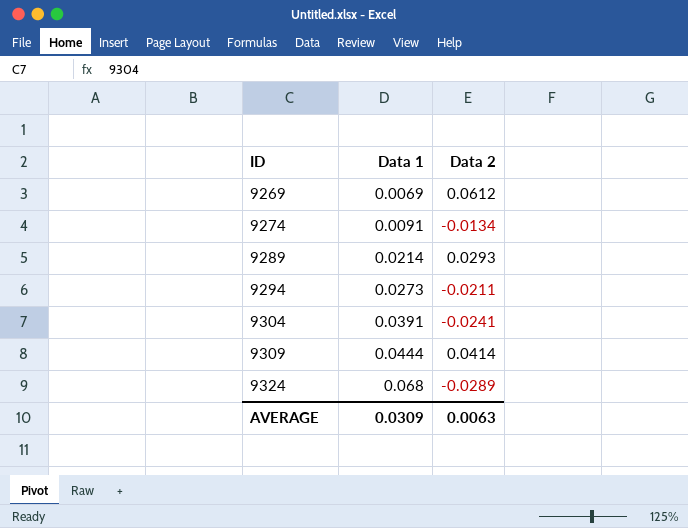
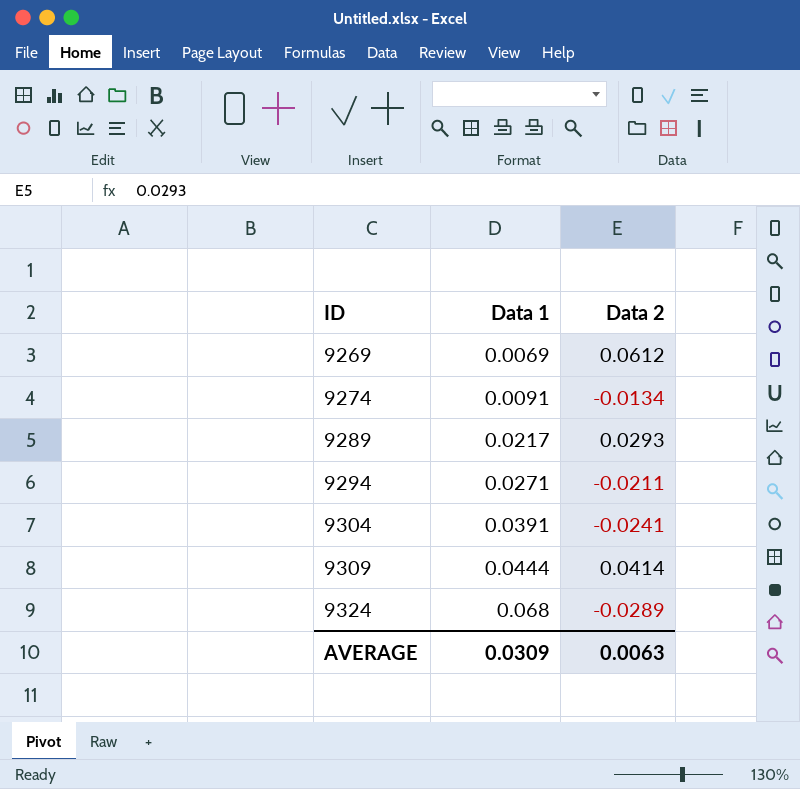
9289 | Data 1: 0.0214 -> 0.0217
9294 | Data 1: 0.0273 -> 0.0271

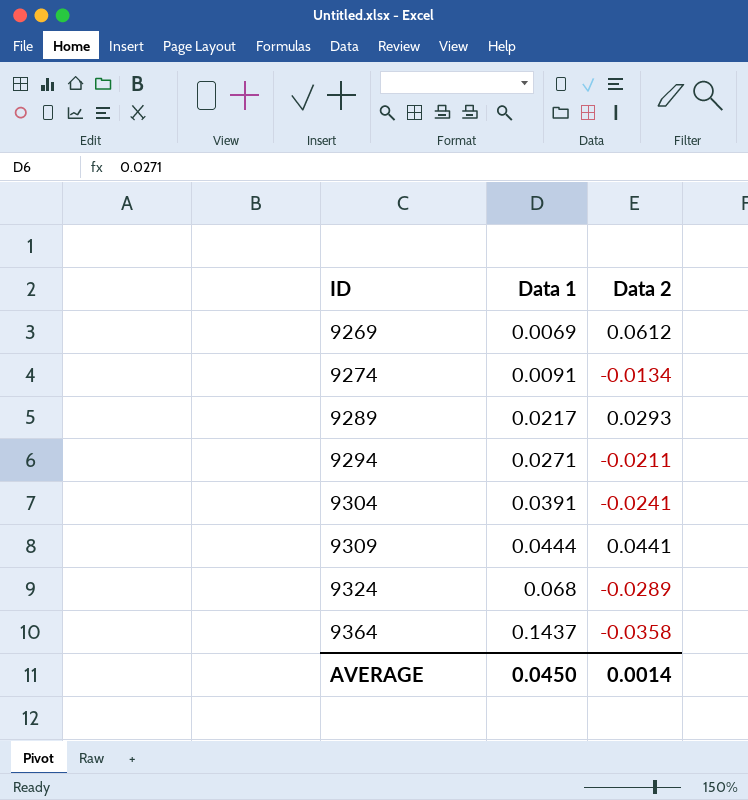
9309 | Data 2: 0.0414 -> 0.0441
row 9364: none -> 0.1437 | -0.0358
AVERAGE | Data 1: 0.0309 -> 0.0450
AVERAGE | Data 2: 0.0063 -> 0.0014

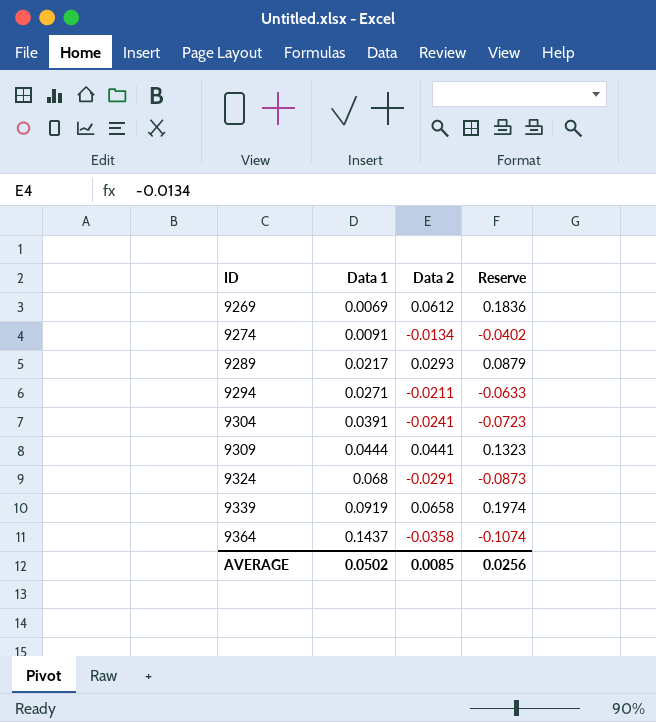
column Reserve | formula: none -> [Data 2] * 3
9324 | Data 2: -0.0289 -> -0.0291
row 9339: none -> 0.0919 | 0.0658 | 0.1974
AVERAGE | Data 1: 0.0450 -> 0.0502
AVERAGE | Data 2: 0.0014 -> 0.0085

